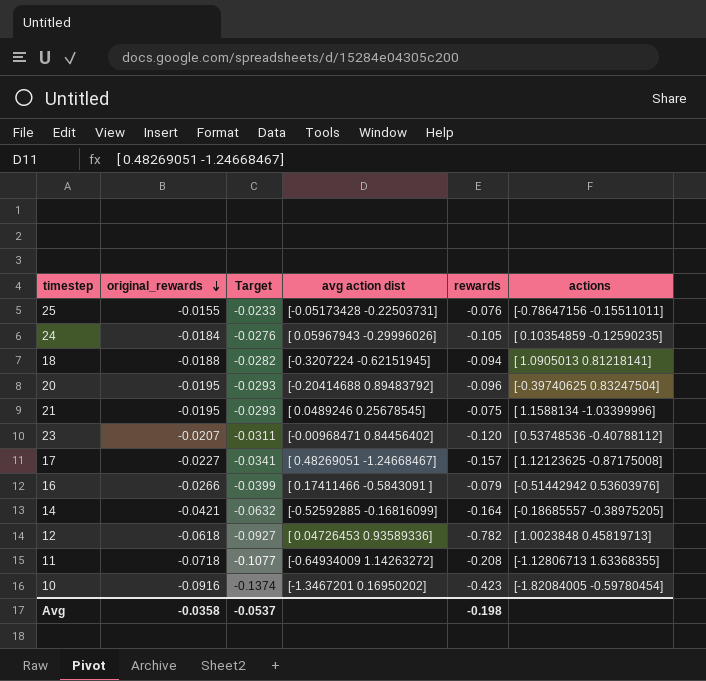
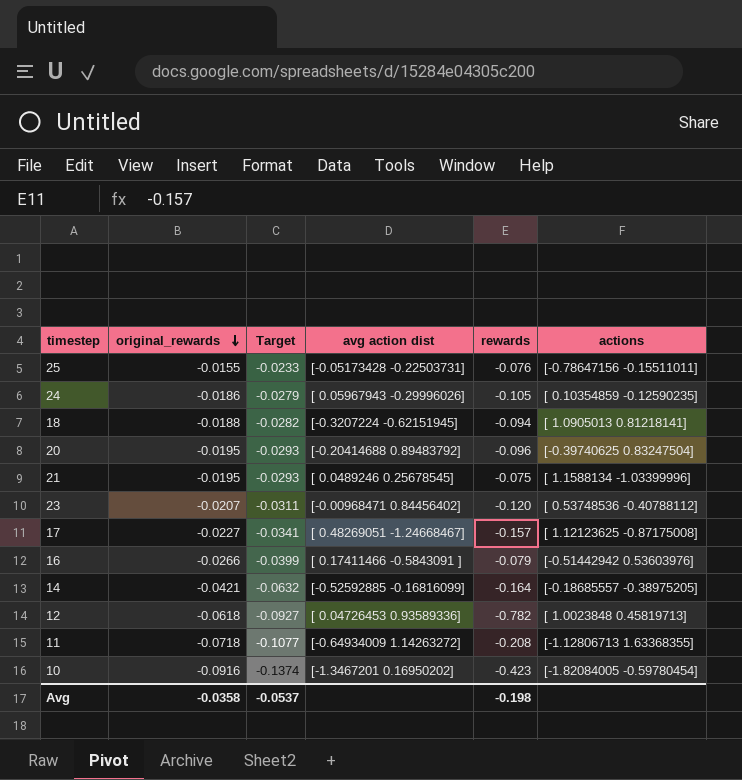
24 | original_rewards: -0.0184 -> -0.0186
24 | Target: -0.0276 -> -0.0279

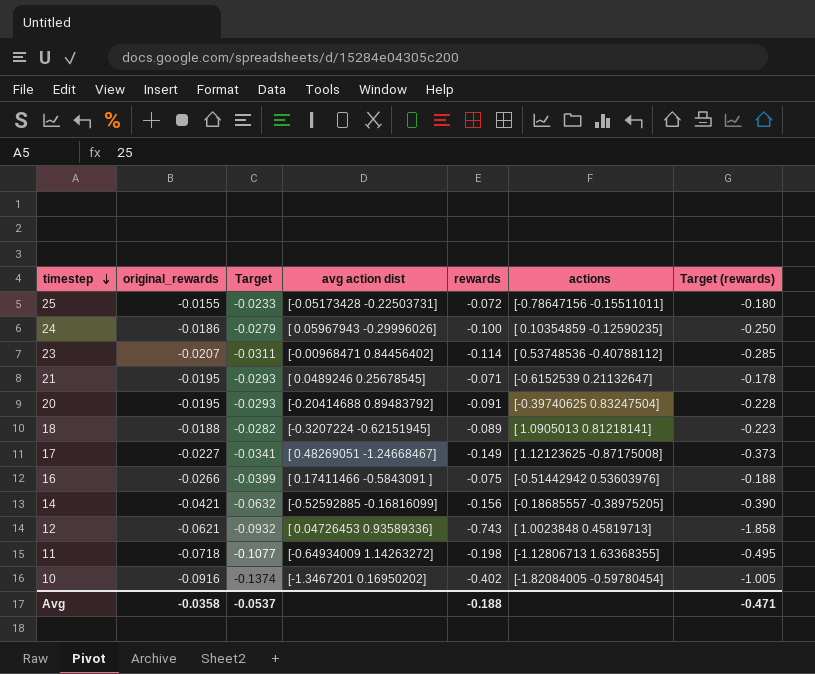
row order: original_rewards descending -> timestep descending
column Target (rewards) | formula: none -> [rewards] * 2.5
25 | rewards: -0.076 -> -0.072
24 | rewards: -0.105 -> -0.100
23 | rewards: -0.120 -> -0.114
21 | rewards: -0.075 -> -0.071
21 | actions: [ 1.1588134 -1.03399996] -> [-0.6152539 0.21132647]
20 | rewards: -0.096 -> -0.091
18 | rewards: -0.094 -> -0.089
17 | rewards: -0.157 -> -0.149
16 | rewards: -0.079 -> -0.075
14 | rewards: -0.164 -> -0.156
12 | original_rewards: -0.0618 -> -0.0621
12 | Target: -0.0927 -> -0.0932
12 | rewards: -0.782 -> -0.743
11 | rewards: -0.208 -> -0.198
10 | rewards: -0.423 -> -0.402
Avg | rewards: -0.198 -> -0.188

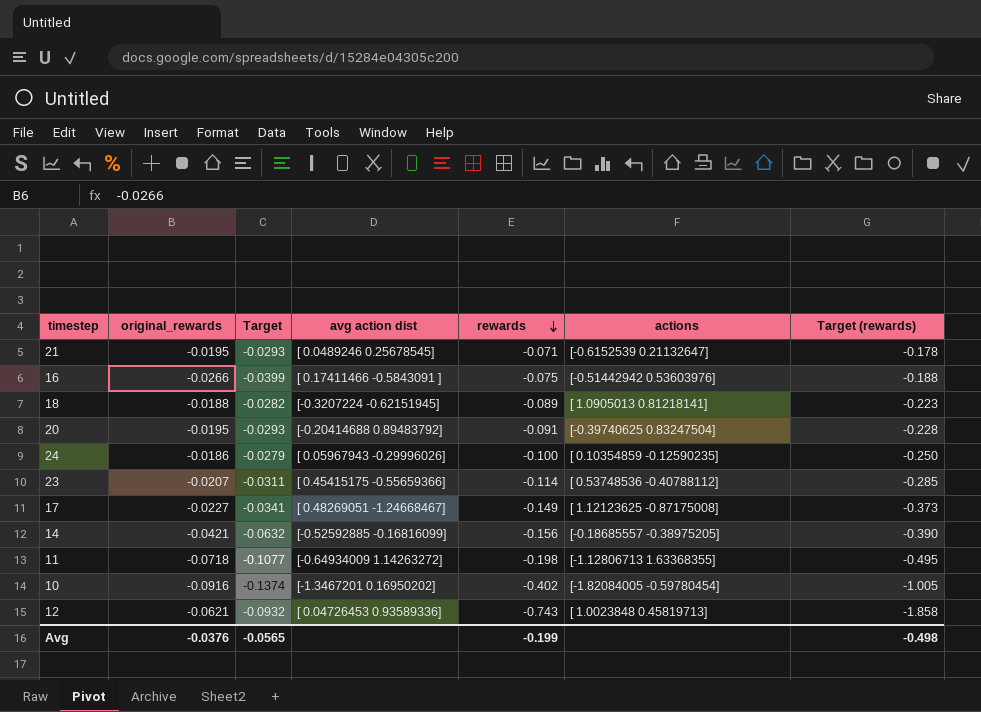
row order: timestep descending -> rewards descending
row 25: -0.0155 | -0.0233 | [-0.05173428 -0.22503731] | -0.072 | [-0.78647156 -0.15511011] | -0.180 -> none
23 | avg action dist: [-0.00968471 0.84456402] -> [ 0.45415175 -0.55659366]
Avg | original_rewards: -0.0358 -> -0.0376
Avg | Target: -0.0537 -> -0.0565
Avg | rewards: -0.188 -> -0.199
Avg | Target (rewards): -0.471 -> -0.498

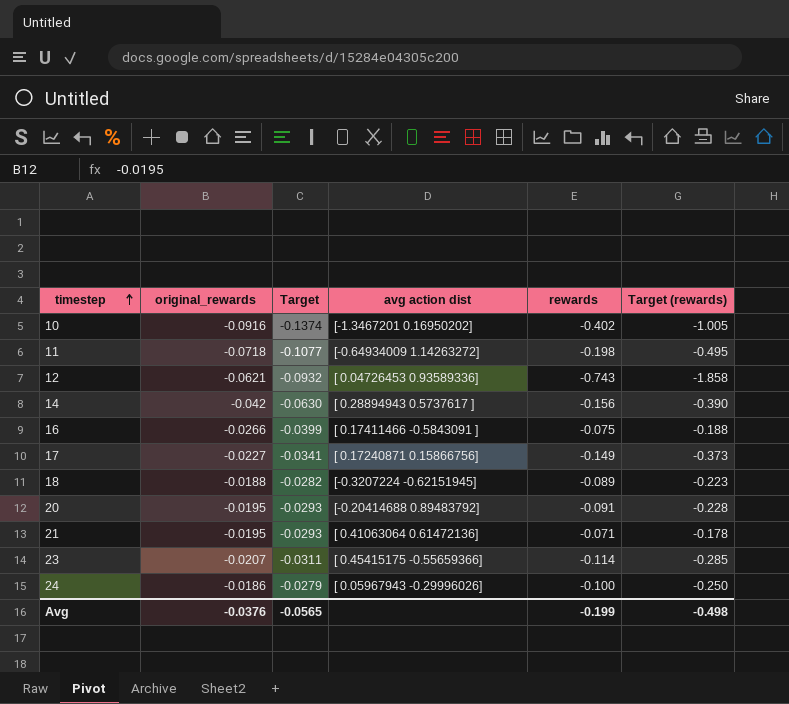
row order: rewards descending -> timestep ascending
column actions | position: 6 -> none
14 | original_rewards: -0.0421 -> -0.042
14 | Target: -0.0632 -> -0.0630
14 | avg action dist: [-0.52592885 -0.16816099] -> [ 0.28894943 0.5737617 ]
17 | avg action dist: [ 0.48269051 -1.24668467] -> [ 0.17240871 0.15866756]
21 | avg action dist: [ 0.0489246 0.25678545] -> [ 0.41063064 0.61472136]

